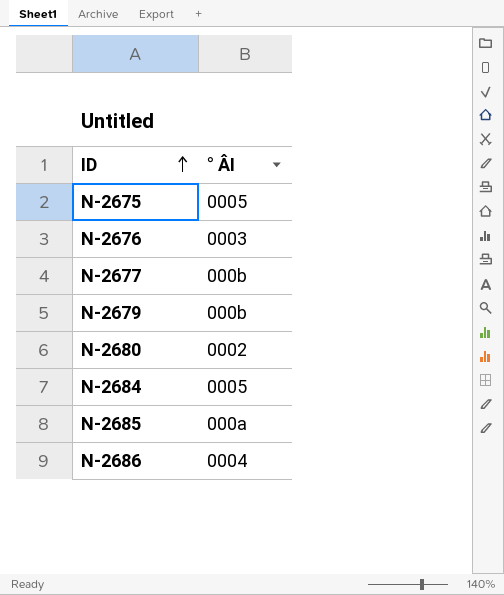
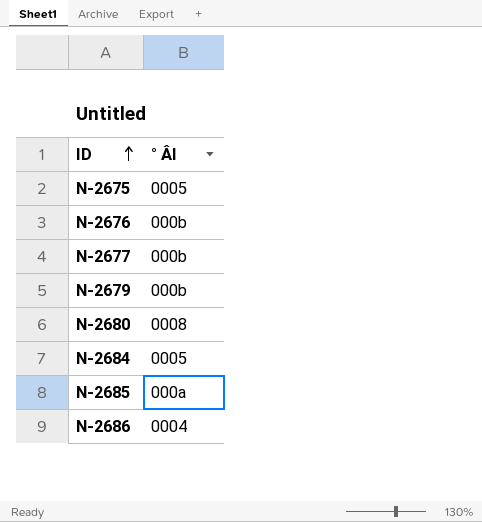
N-2676 | ° ÂI: 0003 -> 000b
N-2680 | ° ÂI: 0002 -> 0008

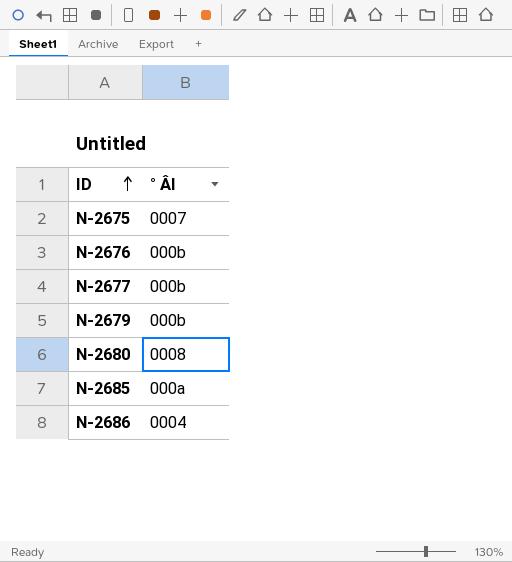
row N-2684: 0005 -> none
N-2675 | ° ÂI: 0005 -> 0007

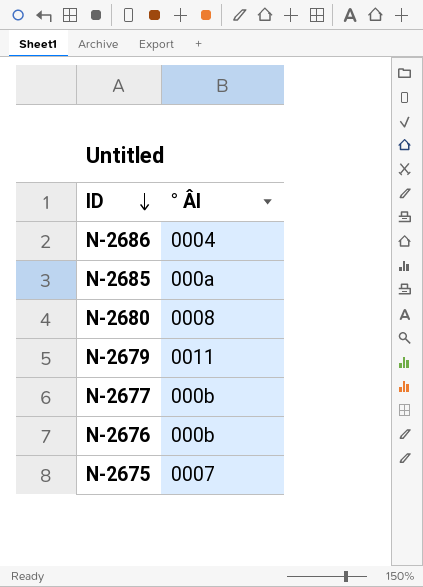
row order: ID ascending -> ID descending
N-2679 | ° ÂI: 000b -> 0011

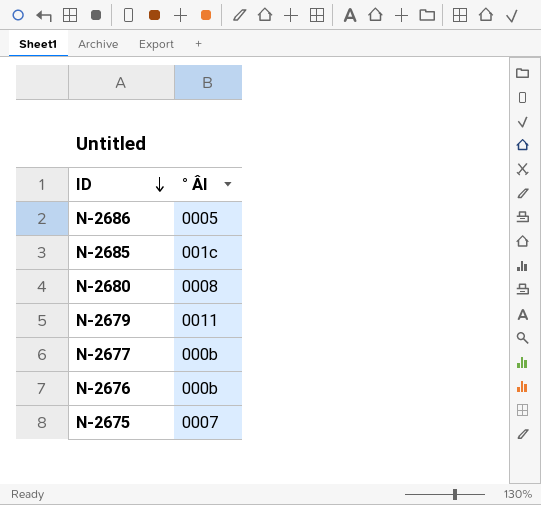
N-2686 | ° ÂI: 0004 -> 0005
N-2685 | ° ÂI: 000a -> 001c

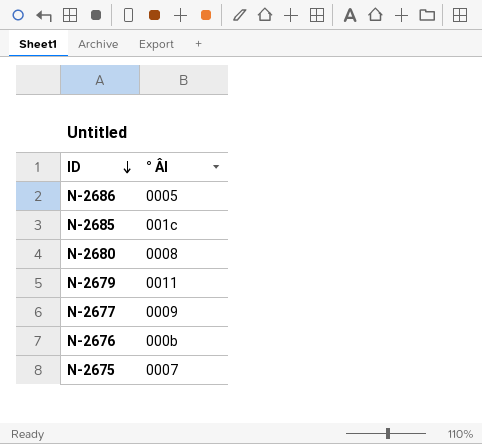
N-2677 | ° ÂI: 000b -> 0009

